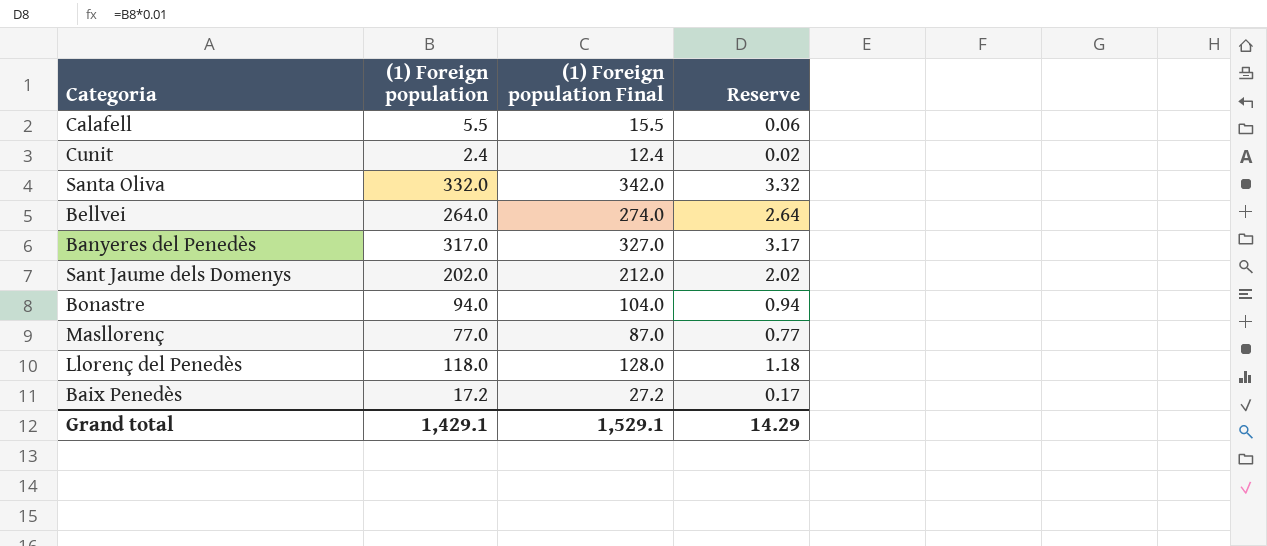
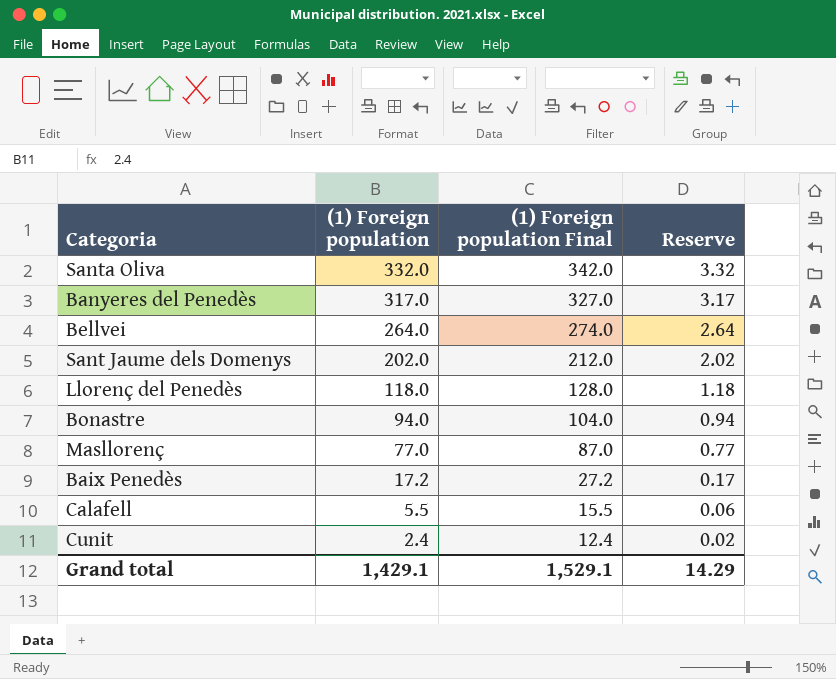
row order: none -> (1) Foreign population descending

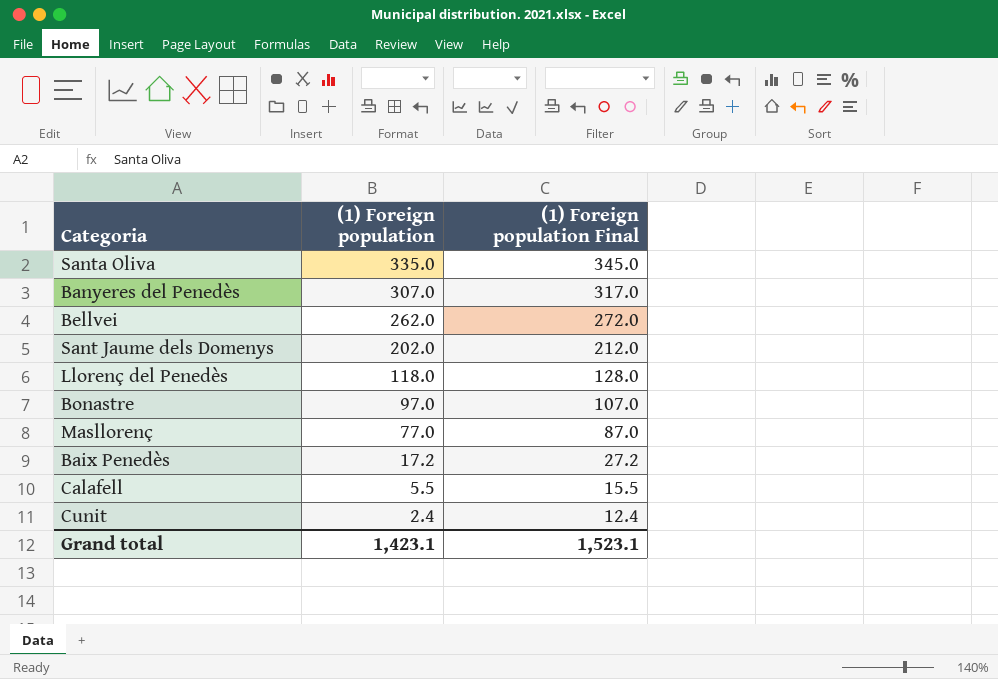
column Reserve | formula: [(1) Foreign population] * 0.01 -> none
Santa Oliva | (1) Foreign population: 332.0 -> 335.0
Santa Oliva | (1) Foreign population Final: 342.0 -> 345.0
Banyeres del Penedès | (1) Foreign population: 317.0 -> 307.0
Banyeres del Penedès | (1) Foreign population Final: 327.0 -> 317.0
Bellvei | (1) Foreign population: 264.0 -> 262.0
Bellvei | (1) Foreign population Final: 274.0 -> 272.0
Bonastre | (1) Foreign population: 94.0 -> 97.0
Bonastre | (1) Foreign population Final: 104.0 -> 107.0
Grand total | (1) Foreign population: 1,429.1 -> 1,423.1
Grand total | (1) Foreign population Final: 1,529.1 -> 1,523.1

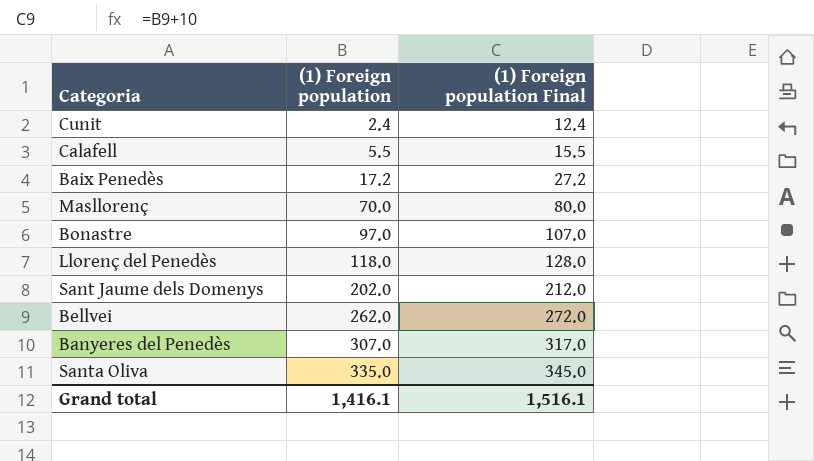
row order: (1) Foreign population descending -> (1) Foreign population ascending
Masllorenç | (1) Foreign population: 77.0 -> 70.0
Masllorenç | (1) Foreign population Final: 87.0 -> 80.0
Grand total | (1) Foreign population: 1,423.1 -> 1,416.1
Grand total | (1) Foreign population Final: 1,523.1 -> 1,516.1

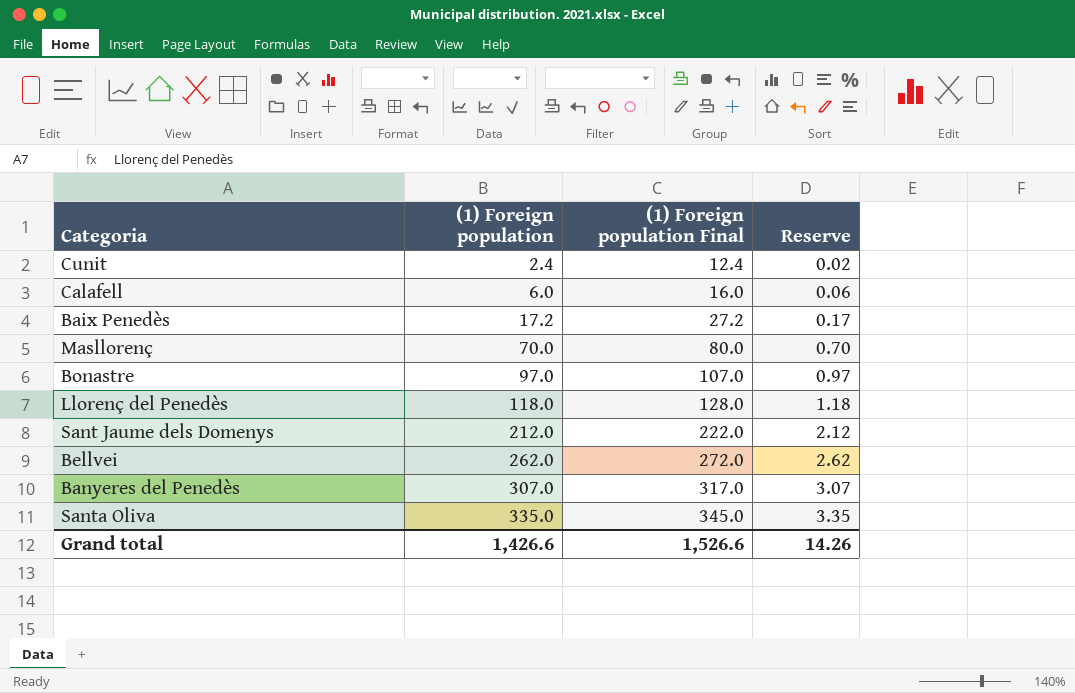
column Reserve | formula: none -> [(1) Foreign population] * 0.01
Calafell | (1) Foreign population: 5.5 -> 6.0
Calafell | (1) Foreign population Final: 15.5 -> 16.0
Sant Jaume dels Domenys | (1) Foreign population: 202.0 -> 212.0
Sant Jaume dels Domenys | (1) Foreign population Final: 212.0 -> 222.0
Grand total | (1) Foreign population: 1,416.1 -> 1,426.6
Grand total | (1) Foreign population Final: 1,516.1 -> 1,526.6

